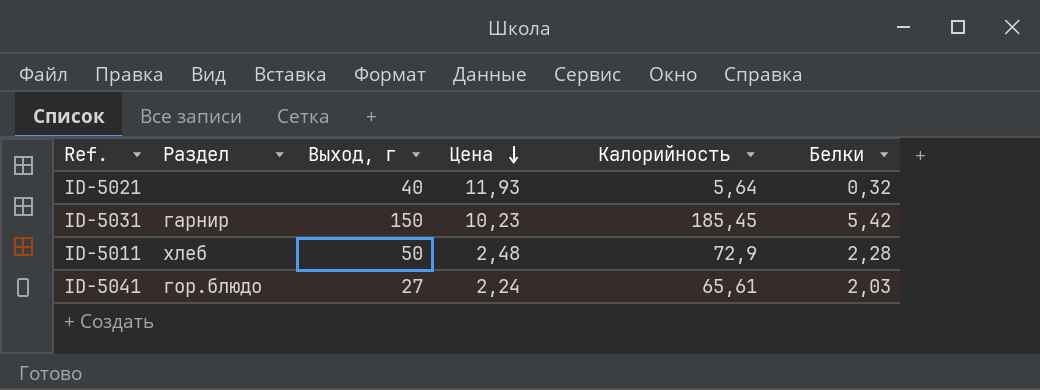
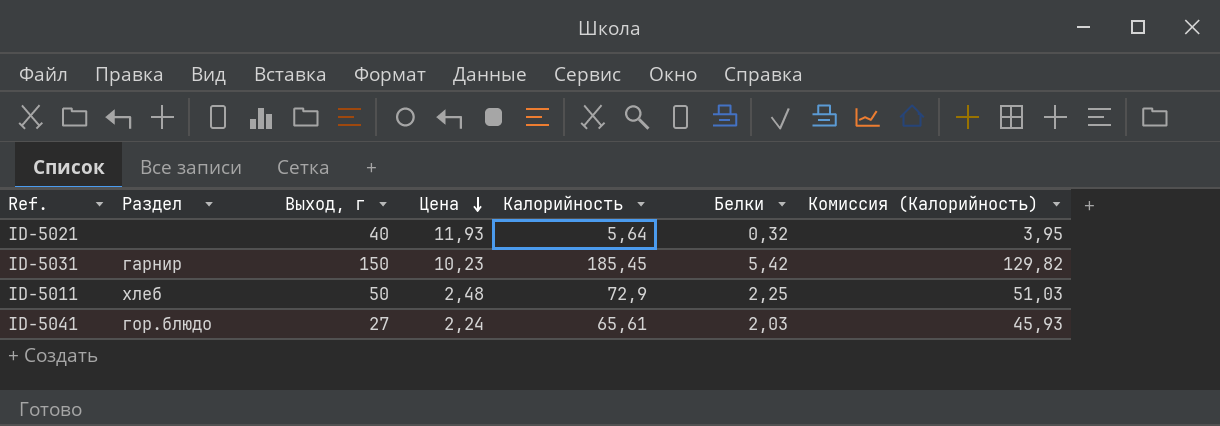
column Комиссия (Калорийность) | formula: none -> [Калорийность] * 0,7
ID-5011 | Белки: 2,28 -> 2,25

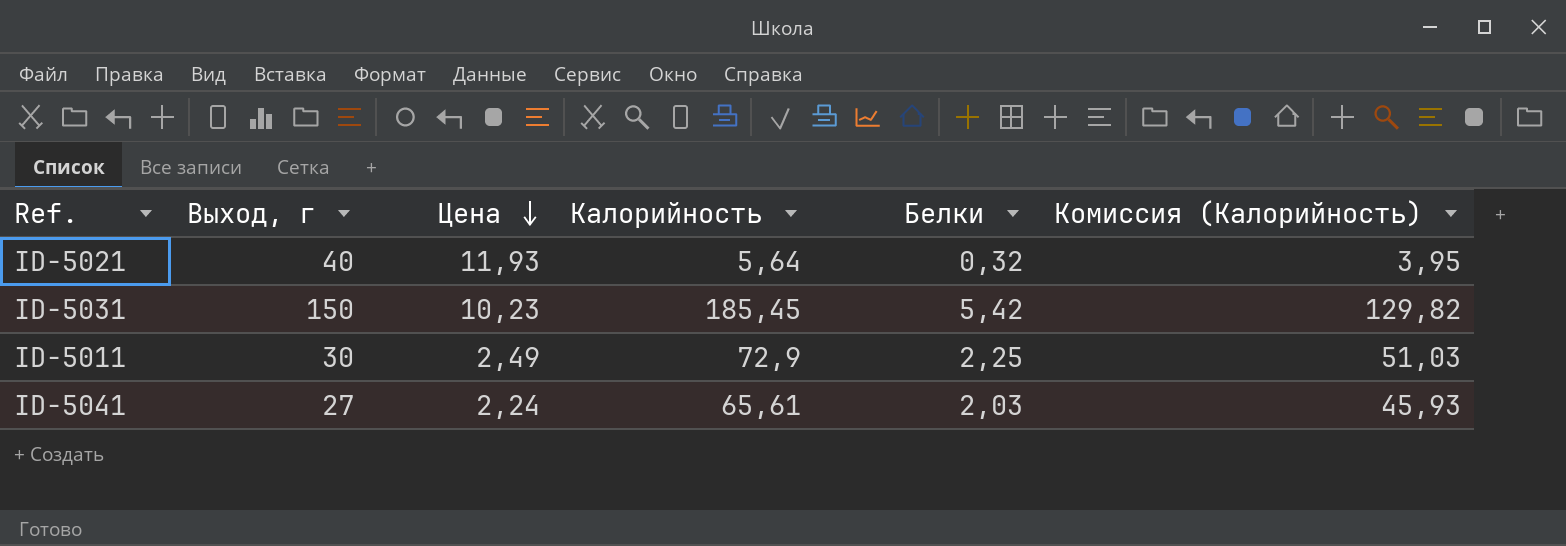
column Раздел | position: 2 -> none
ID-5011 | Выход, г: 50 -> 30
ID-5011 | Цена: 2,48 -> 2,49

